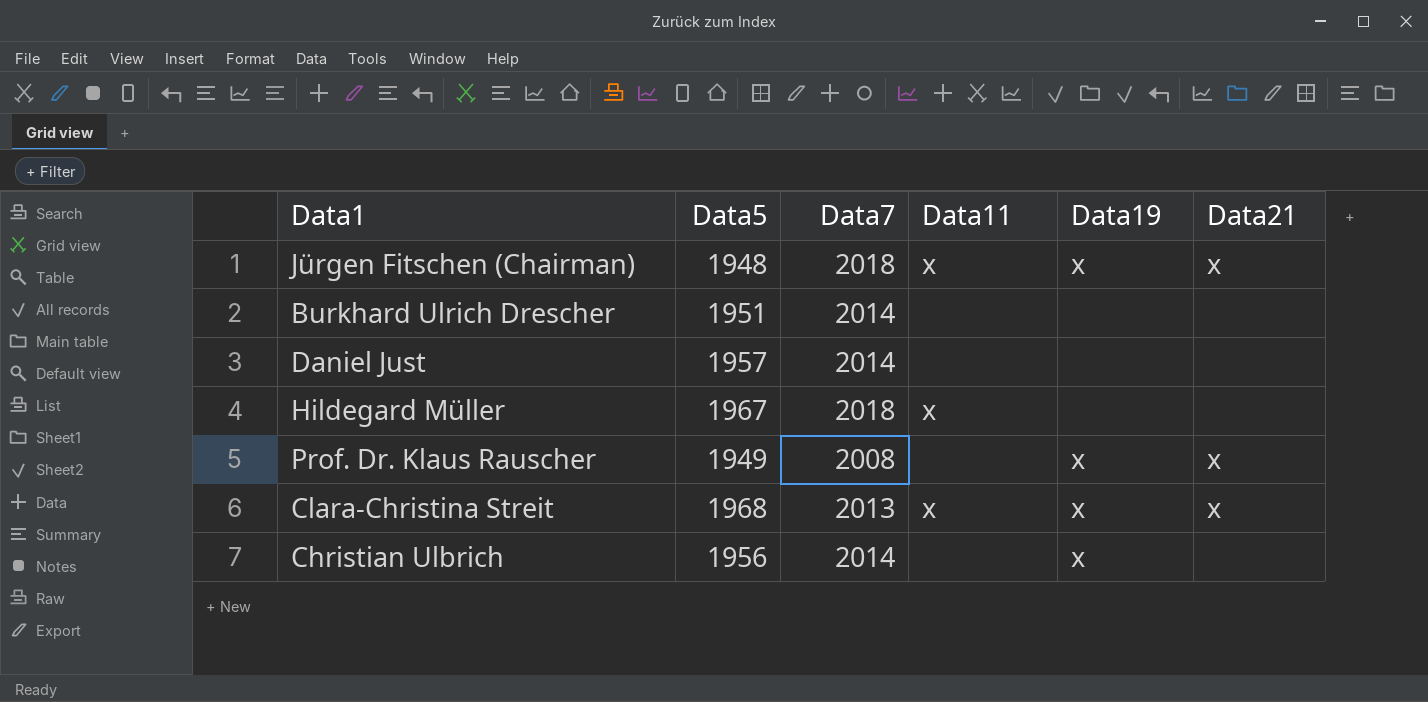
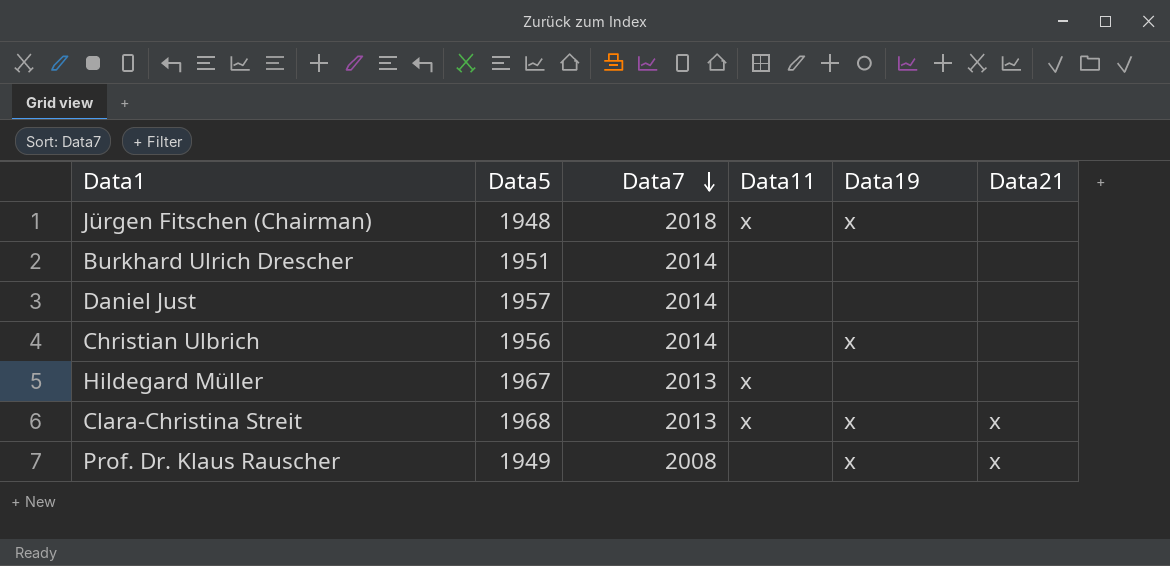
row order: none -> Data7 descending
Jürgen Fitschen (Chairman) | Data21: x -> none
Hildegard Müller | Data7: 2018 -> 2013

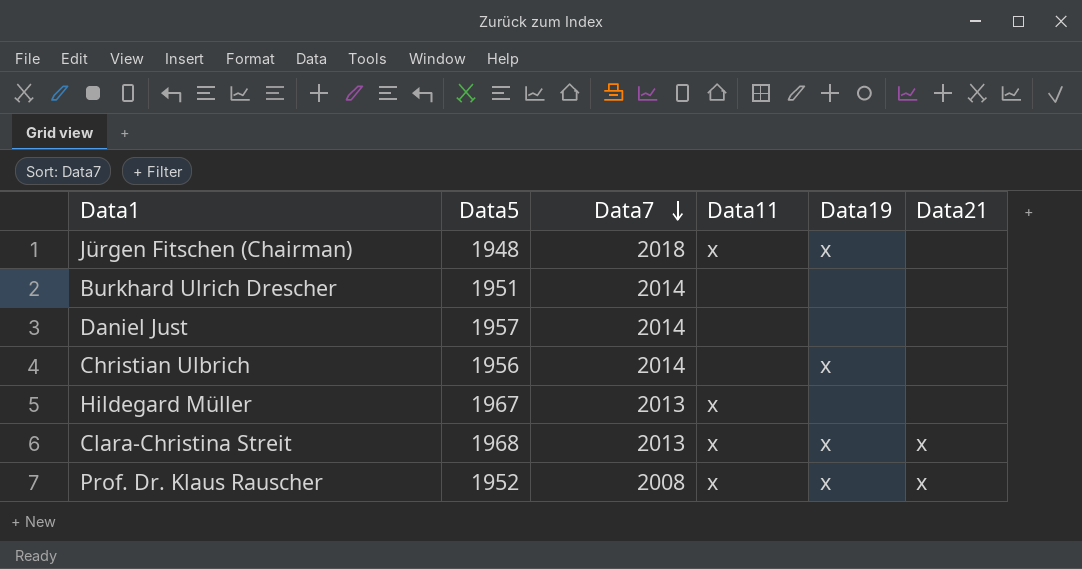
Prof. Dr. Klaus Rauscher | Data5: 1949 -> 1952
Prof. Dr. Klaus Rauscher | Data11: none -> x

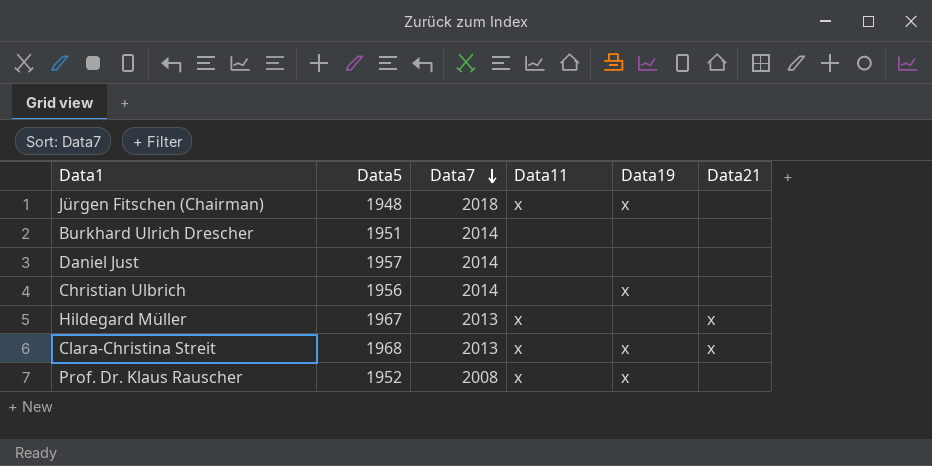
Hildegard Müller | Data21: none -> x
Prof. Dr. Klaus Rauscher | Data21: x -> none

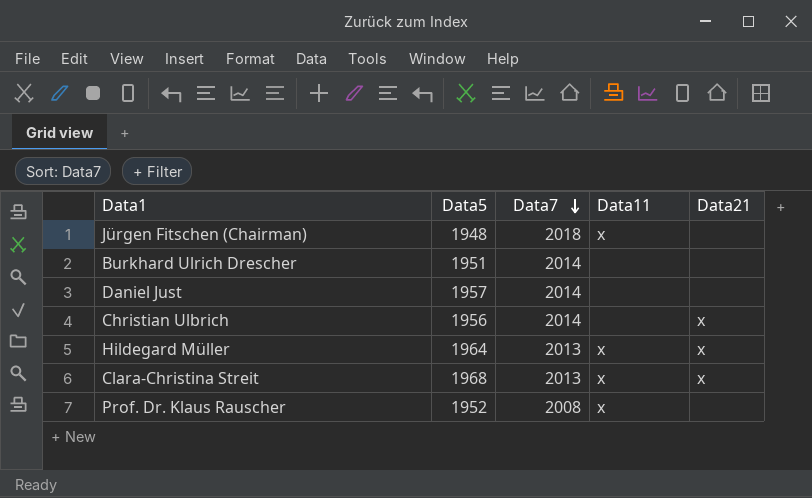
column Data19 | position: 5 -> none
Christian Ulbrich | Data21: none -> x
Hildegard Müller | Data5: 1967 -> 1964

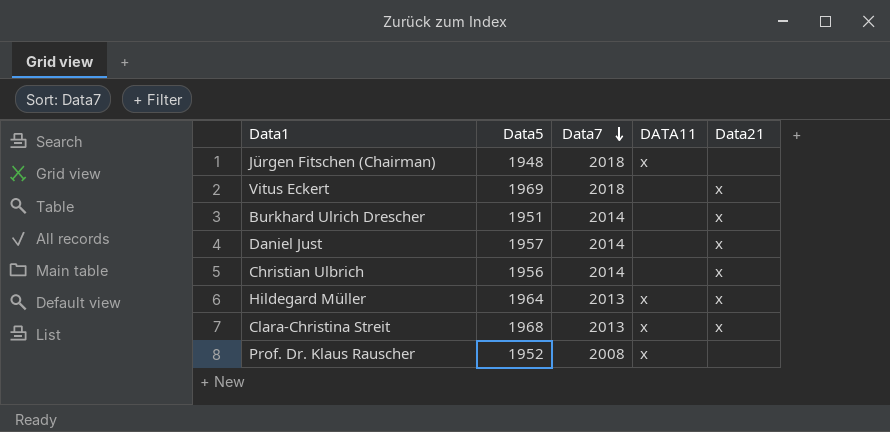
column name: Data11 -> DATA11
row Vitus Eckert: none -> 1969 | 2018 | none | x
Burkhard Ulrich Drescher | Data21: none -> x
Daniel Just | Data21: none -> x

